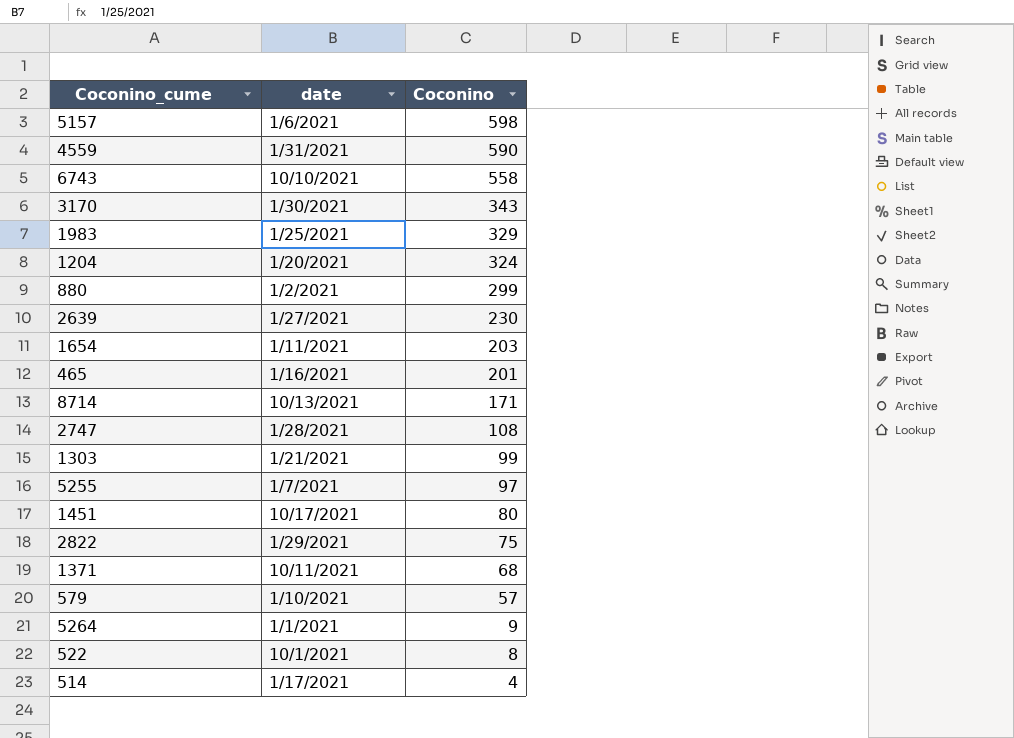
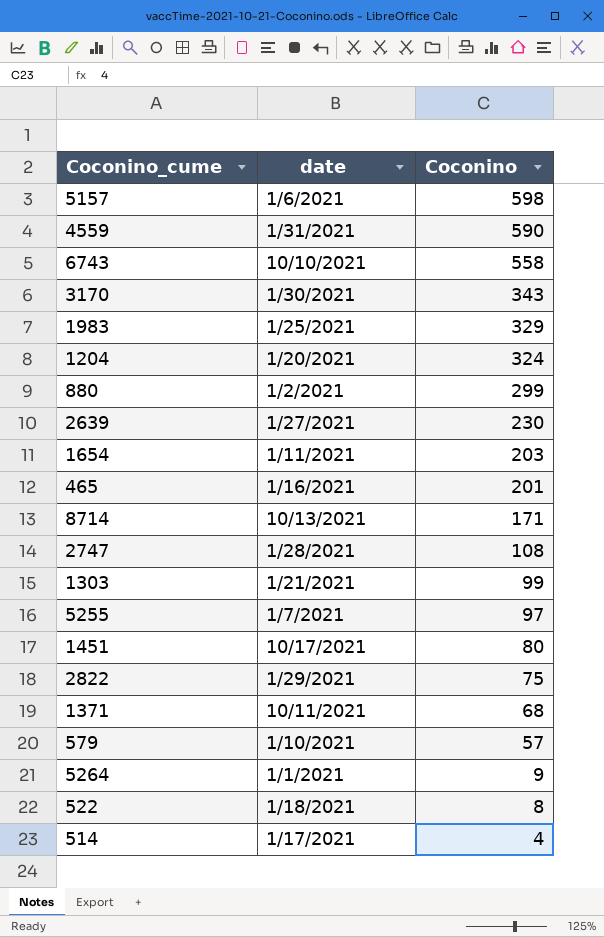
522 | date: 10/1/2021 -> 1/18/2021

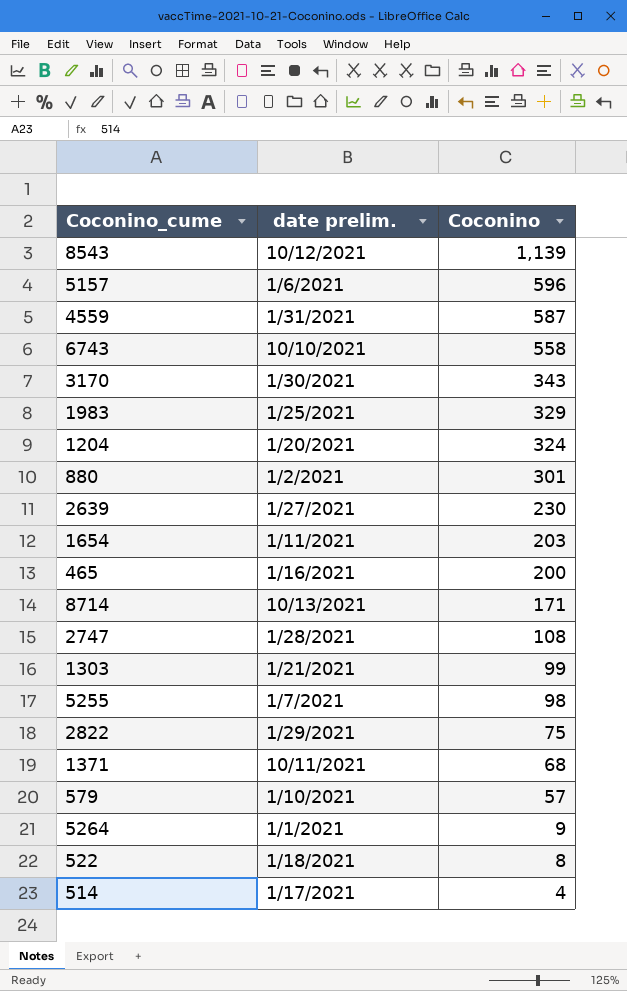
column name: date -> date prelim.
row 1451: 10/17/2021 | 80 -> none
row 8543: none -> 10/12/2021 | 1,139
5157 | Coconino: 598 -> 596
4559 | Coconino: 590 -> 587
880 | Coconino: 299 -> 301
465 | Coconino: 201 -> 200
5255 | Coconino: 97 -> 98

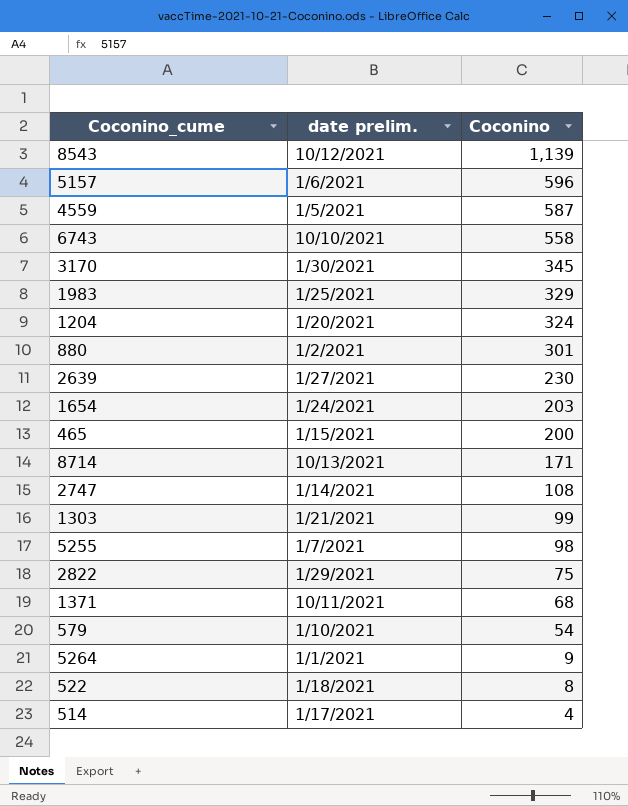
4559 | date prelim.: 1/31/2021 -> 1/5/2021
3170 | Coconino: 343 -> 345
1654 | date prelim.: 1/11/2021 -> 1/24/2021
465 | date prelim.: 1/16/2021 -> 1/15/2021
2747 | date prelim.: 1/28/2021 -> 1/14/2021
579 | Coconino: 57 -> 54

